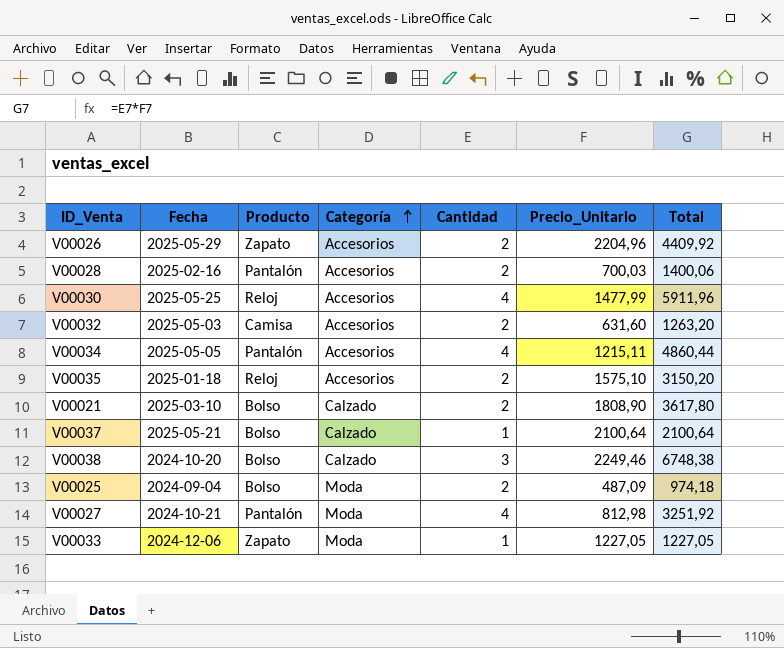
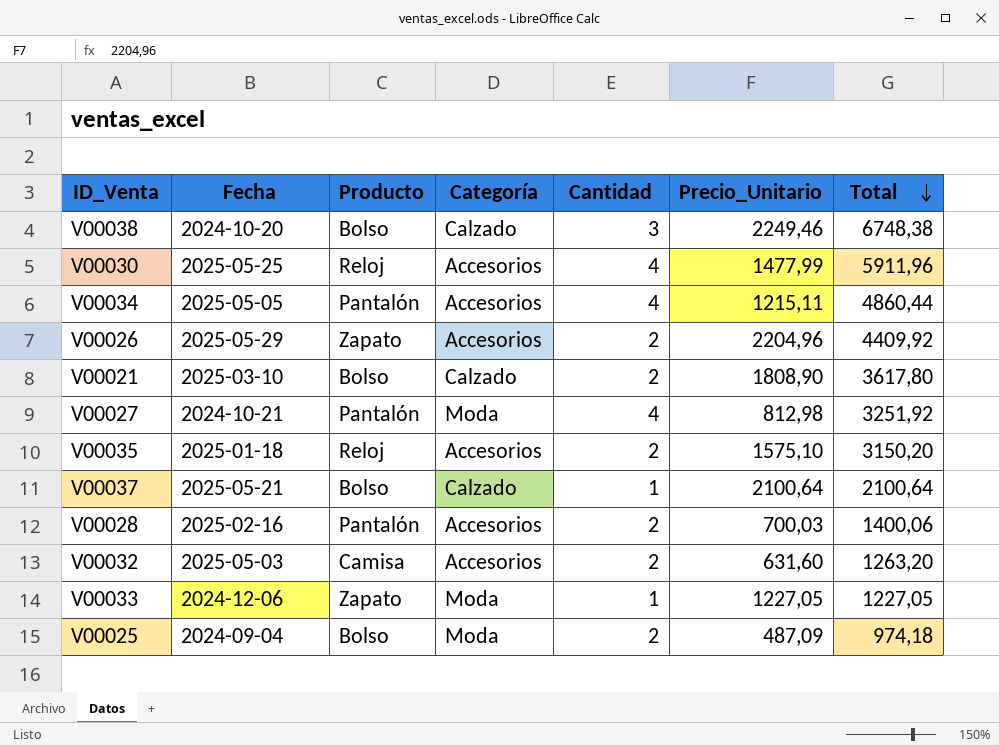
row order: Categoría ascending -> Total descending

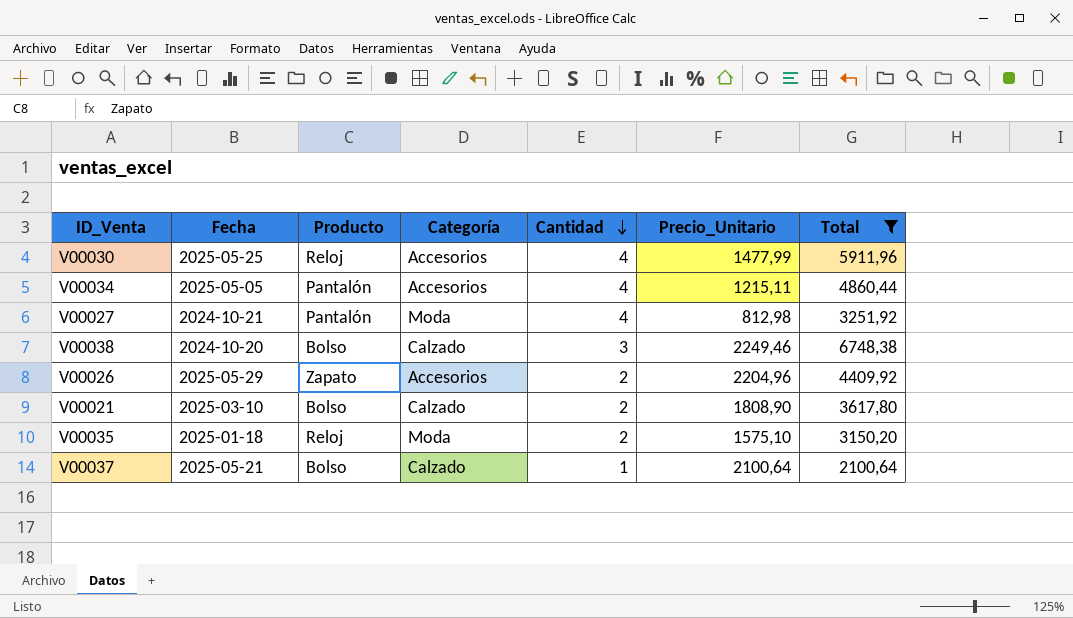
filter: none -> Total >= 2100,64
row order: Total descending -> Cantidad descending
V00035 | Categoría: Accesorios -> Moda

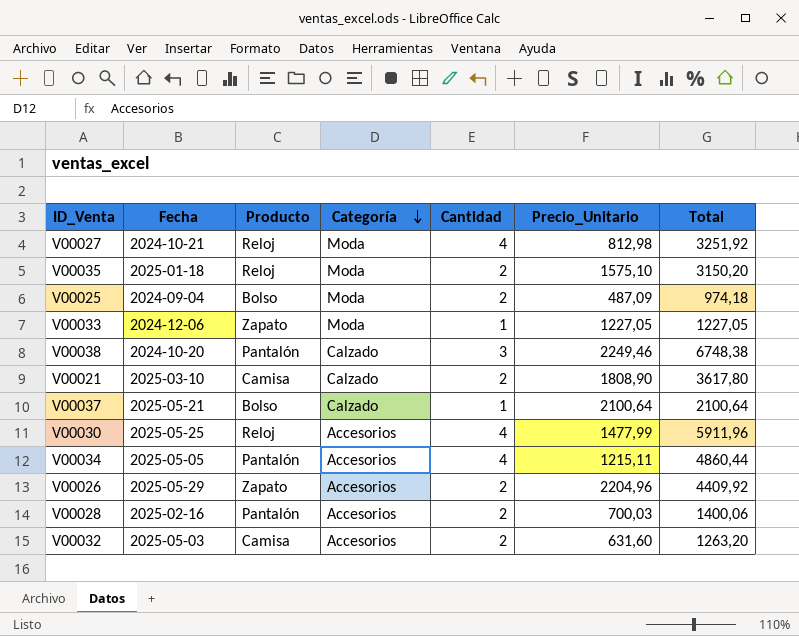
filter: Total >= 2100,64 -> none
row order: Cantidad descending -> Categoría descending
V00027 | Producto: Pantalón -> Reloj
V00038 | Producto: Bolso -> Pantalón
V00021 | Producto: Bolso -> Camisa

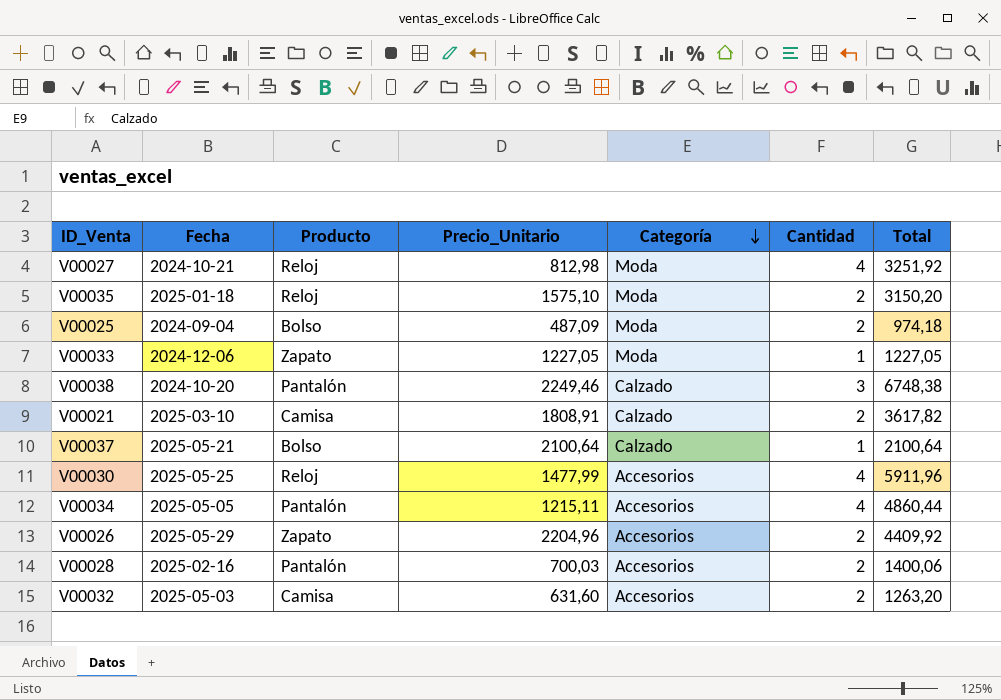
column Precio_Unitario | position: 6 -> 4
V00021 | Precio_Unitario: 1808,90 -> 1808,91
V00021 | Total: 3617,80 -> 3617,82

